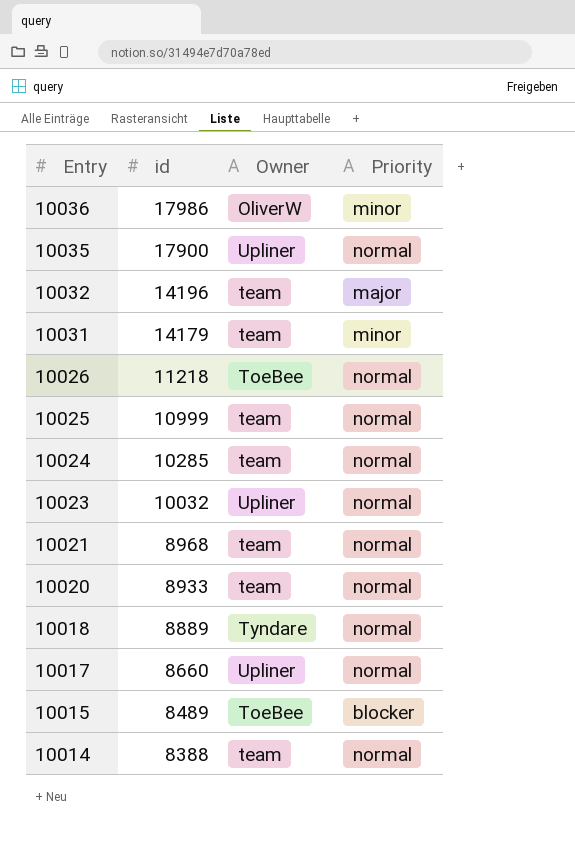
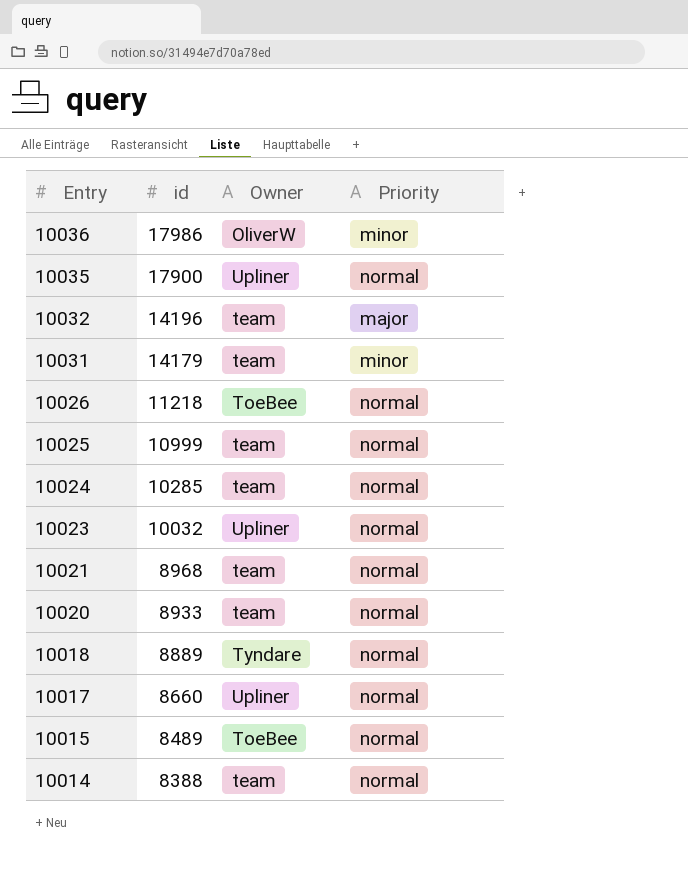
10015 | Priority: blocker -> normal

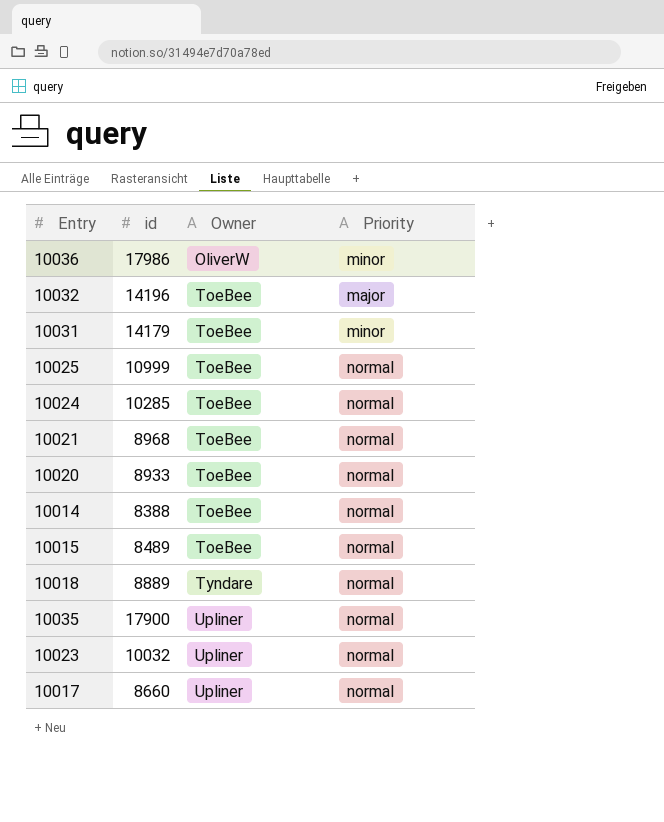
row order: Entry descending -> Owner ascending
row 10026: 11218 | ToeBee | normal -> none
10032 | Owner: team -> ToeBee
10031 | Owner: team -> ToeBee
10025 | Owner: team -> ToeBee
10024 | Owner: team -> ToeBee
10021 | Owner: team -> ToeBee
10020 | Owner: team -> ToeBee
10014 | Owner: team -> ToeBee

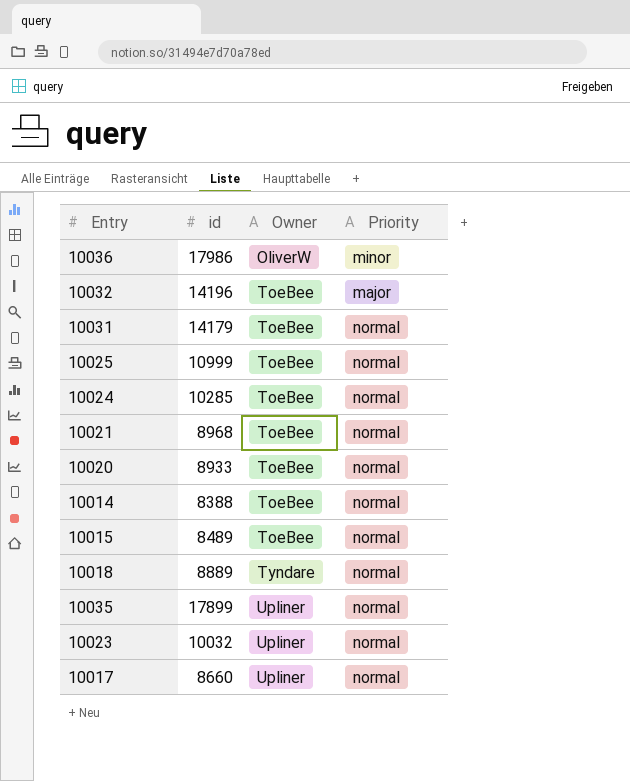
10031 | Priority: minor -> normal
10035 | id: 17900 -> 17899

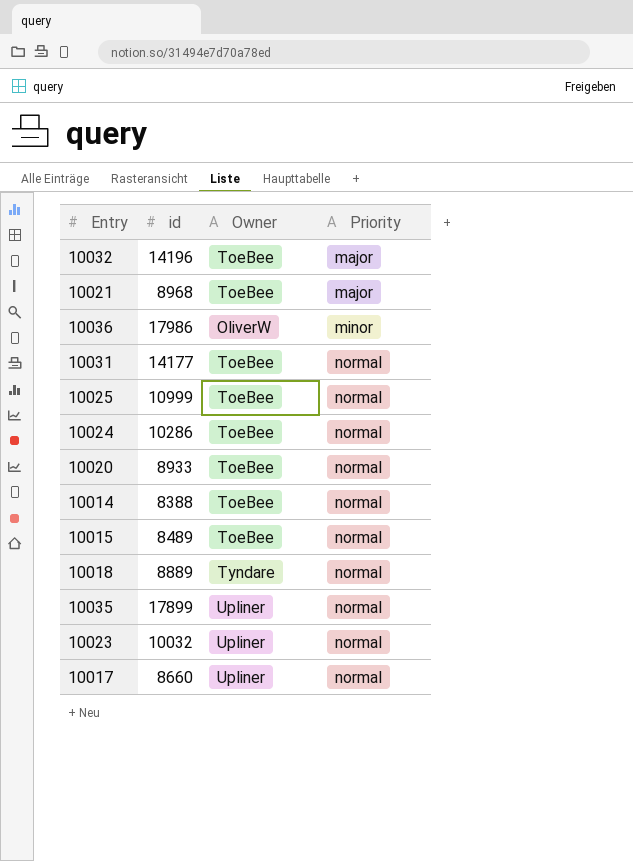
row order: Owner ascending -> Priority ascending
10021 | Priority: normal -> major
10031 | id: 14179 -> 14177
10024 | id: 10285 -> 10286

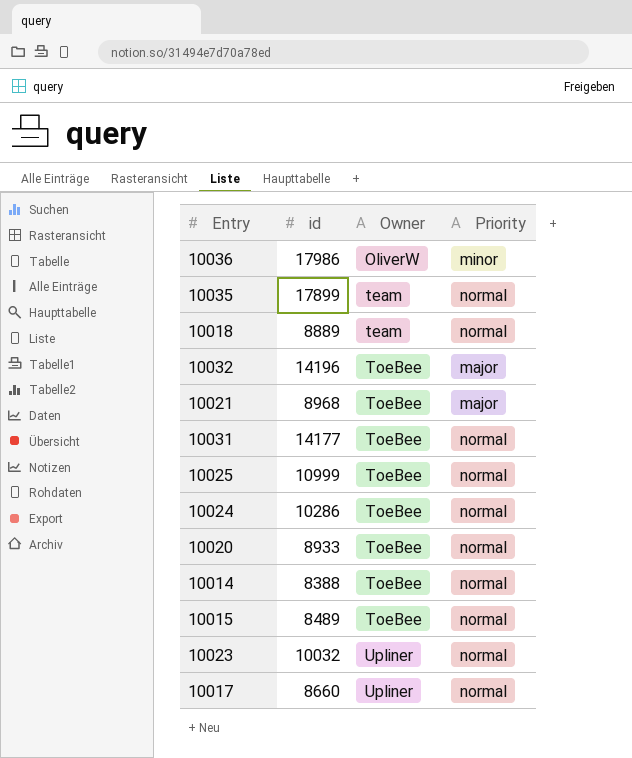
row order: Priority ascending -> Owner ascending
10035 | Owner: Upliner -> team
10018 | Owner: Tyndare -> team

